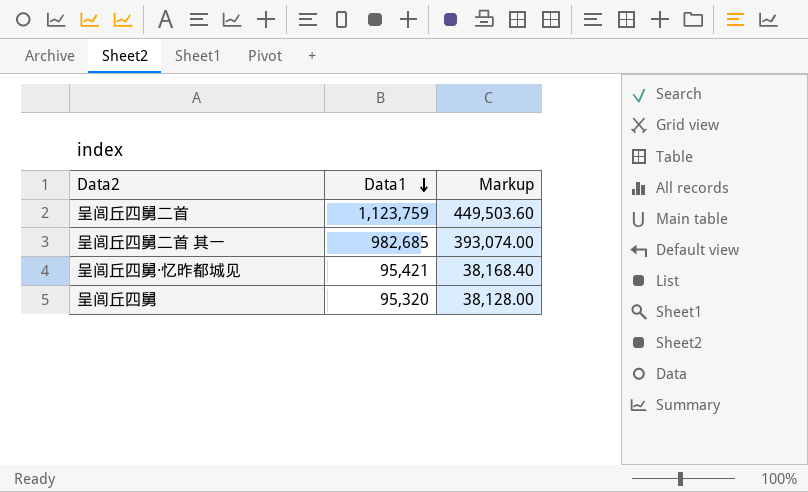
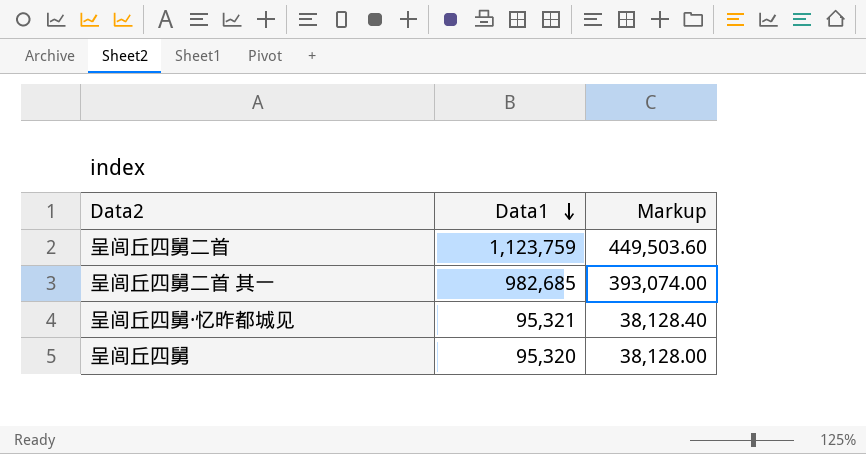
呈闾丘四舅·忆昨都城见 | Data1: 95,421 -> 95,321
呈闾丘四舅·忆昨都城见 | Markup: 38,168.40 -> 38,128.40

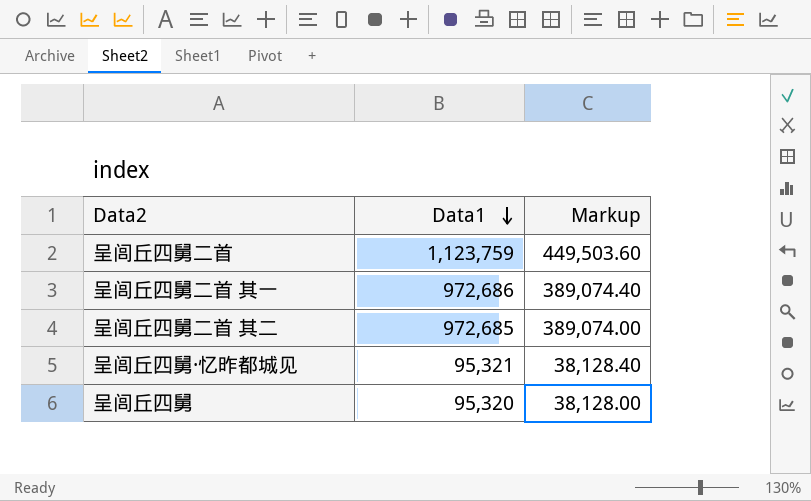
呈闾丘四舅二首 其一 | Data1: 982,685 -> 972,686
呈闾丘四舅二首 其一 | Markup: 393,074.00 -> 389,074.40
row 呈闾丘四舅二首 其二: none -> 972,685 | 389,074.00

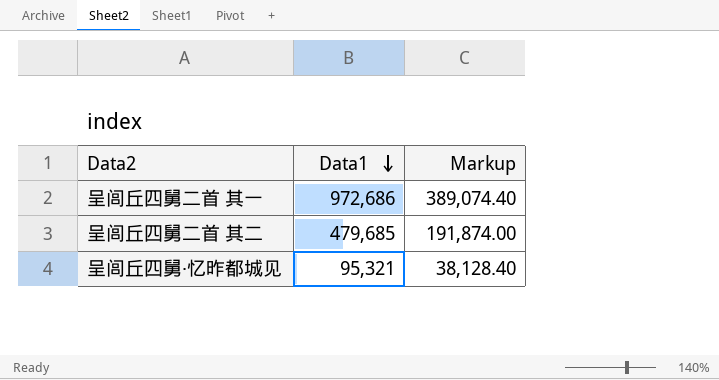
row 呈闾丘四舅二首: 1,123,759 | 449,503.60 -> none
row 呈闾丘四舅: 95,320 | 38,128.00 -> none
呈闾丘四舅二首 其二 | Data1: 972,685 -> 479,685
呈闾丘四舅二首 其二 | Markup: 389,074.00 -> 191,874.00

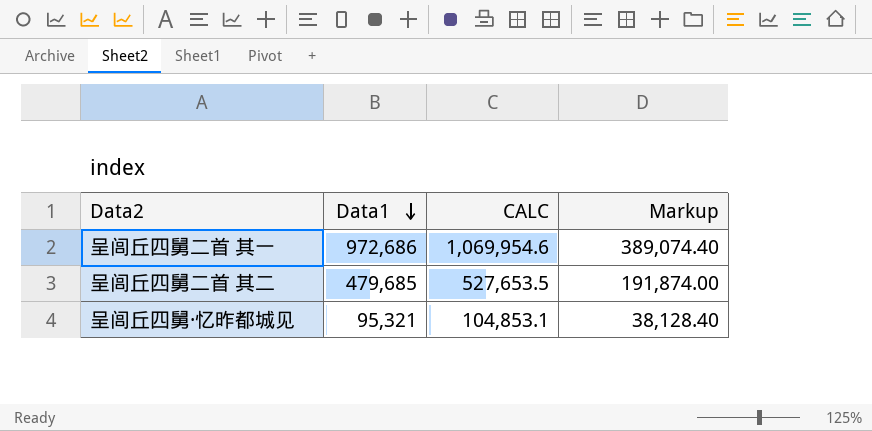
column CALC | formula: none -> [Data1] * 1.1

